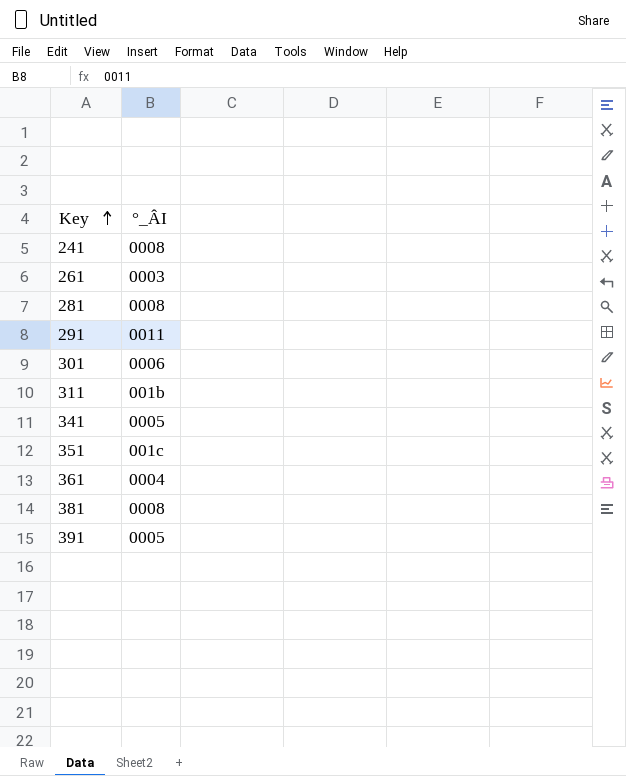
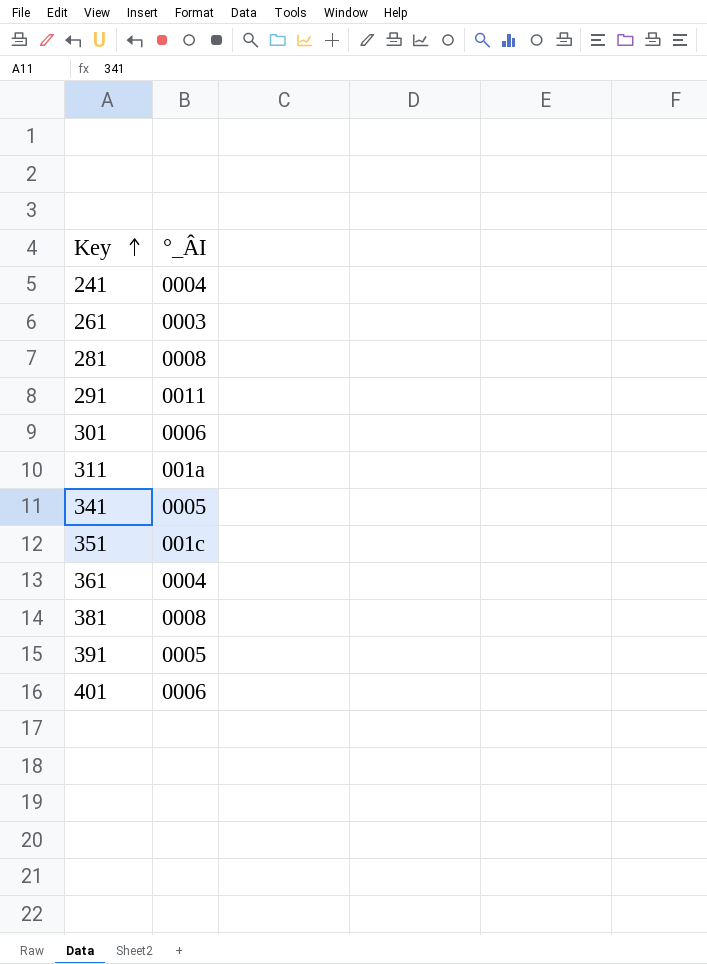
241 | °_ÂI: 0008 -> 0004
311 | °_ÂI: 001b -> 001a
row 401: none -> 0006

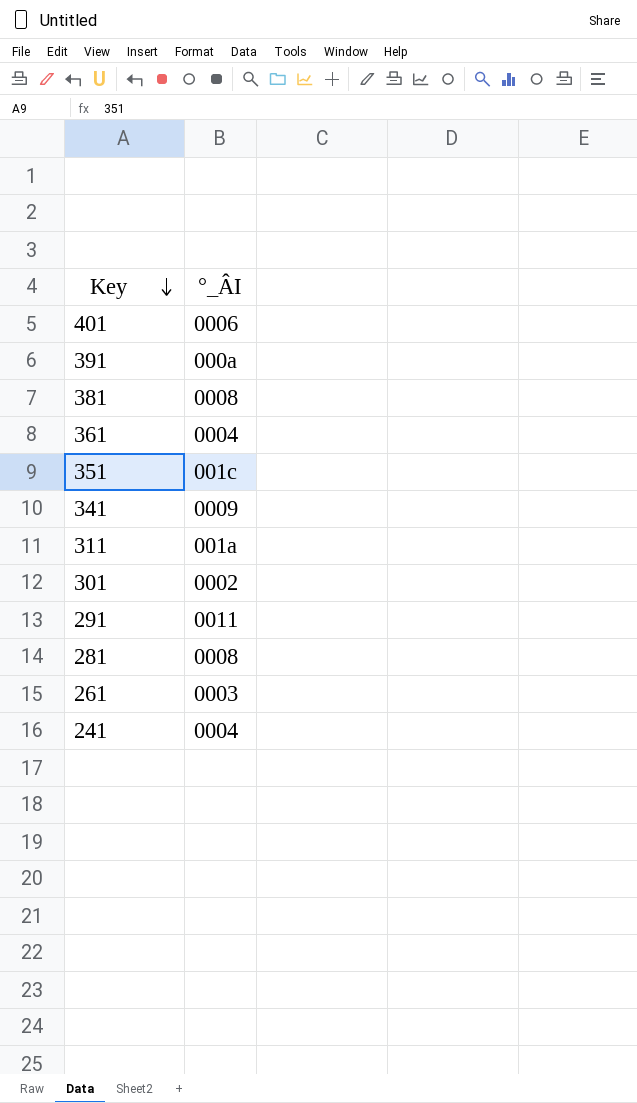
row order: Key ascending -> Key descending
391 | °_ÂI: 0005 -> 000a
341 | °_ÂI: 0005 -> 0009
301 | °_ÂI: 0006 -> 0002

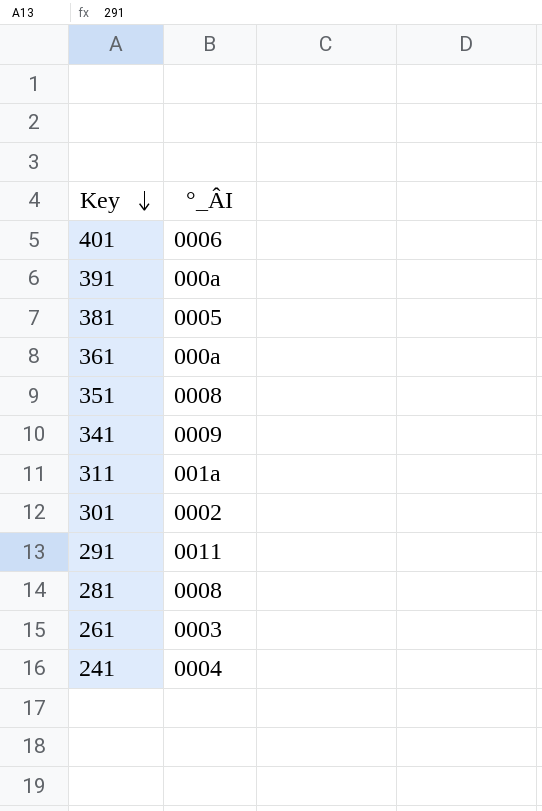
381 | °_ÂI: 0008 -> 0005
361 | °_ÂI: 0004 -> 000a
351 | °_ÂI: 001c -> 0008

